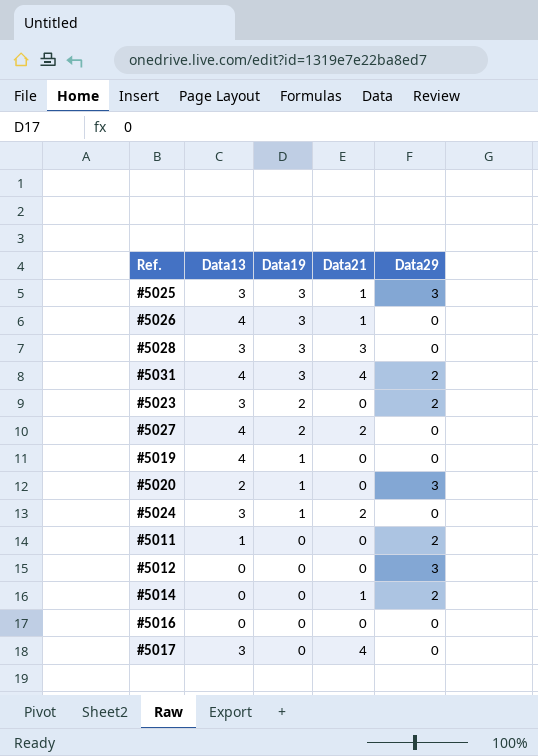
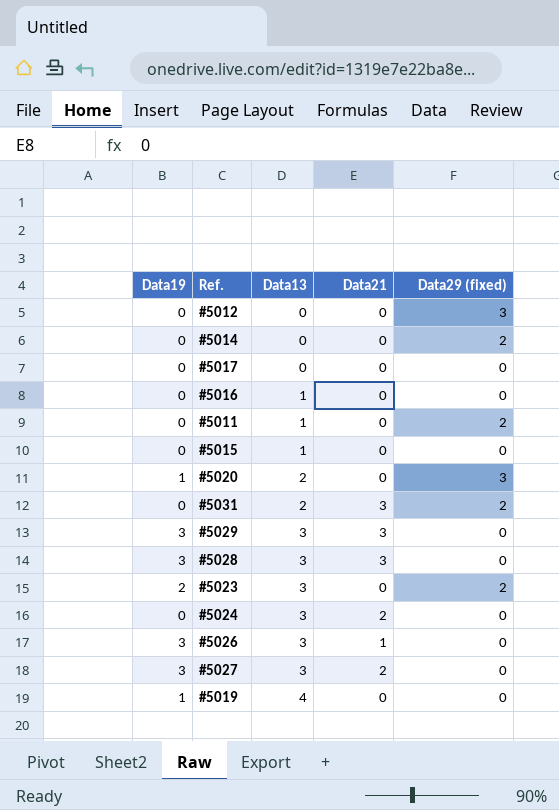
row order: Data19 descending -> Data13 ascending
column Data19 | position: 3 -> 1
column name: Data29 -> Data29 (fixed)
row #5025: 3 | 3 | 1 | 3 -> none
#5014 | Data21: 1 -> 0
#5017 | Data13: 3 -> 0
#5017 | Data21: 4 -> 0
#5016 | Data13: 0 -> 1
row #5015: none -> 0 | 1 | 0 | 0
#5031 | Data19: 3 -> 0
#5031 | Data13: 4 -> 2
#5031 | Data21: 4 -> 3
row #5029: none -> 3 | 3 | 3 | 0
#5024 | Data19: 1 -> 0
#5026 | Data13: 4 -> 3
#5027 | Data19: 2 -> 3
#5027 | Data13: 4 -> 3

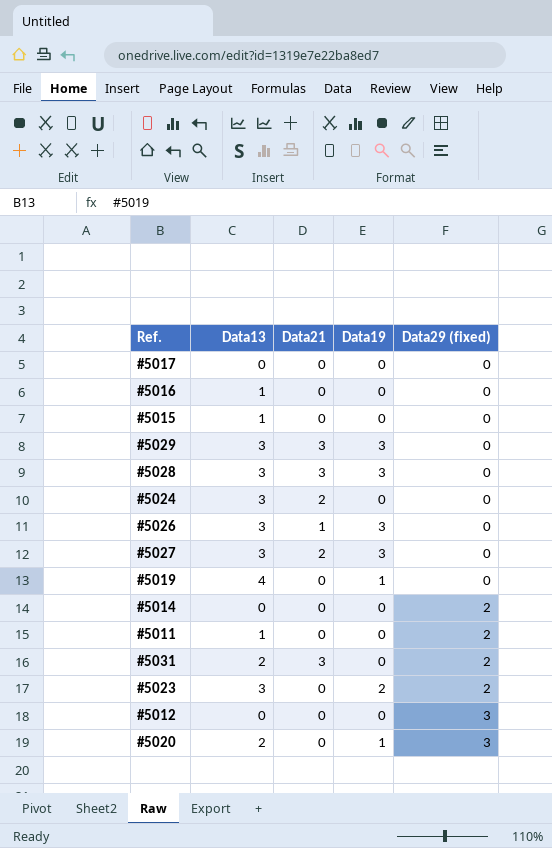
row order: Data13 ascending -> Data29 (fixed) ascending
column Data19 | position: 1 -> 4

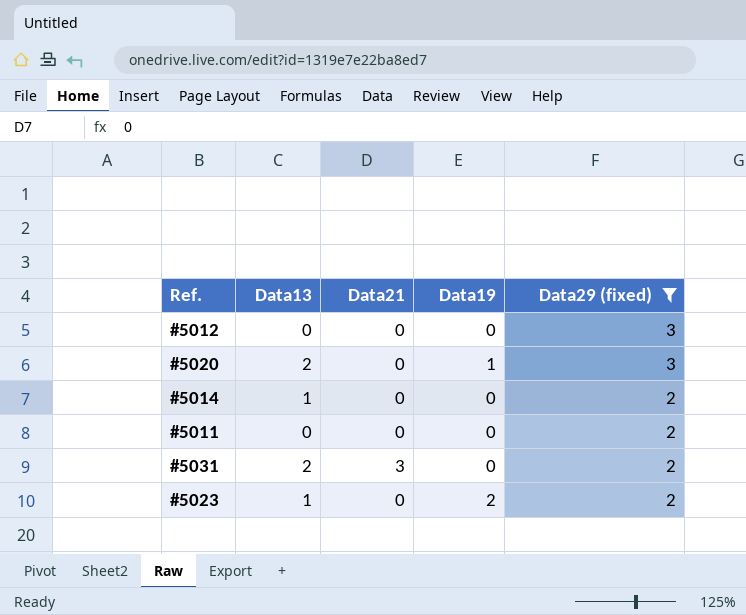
filter: none -> Data29 (fixed) != 0
row order: Data29 (fixed) ascending -> Data29 (fixed) descending
#5014 | Data13: 0 -> 1
#5011 | Data13: 1 -> 0
#5023 | Data13: 3 -> 1

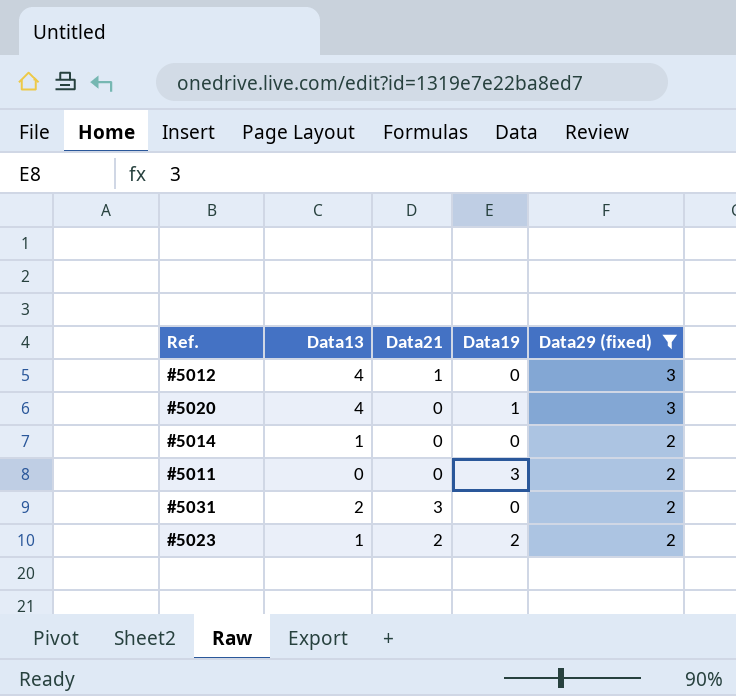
#5012 | Data13: 0 -> 4
#5012 | Data21: 0 -> 1
#5020 | Data13: 2 -> 4
#5011 | Data19: 0 -> 3
#5023 | Data21: 0 -> 2

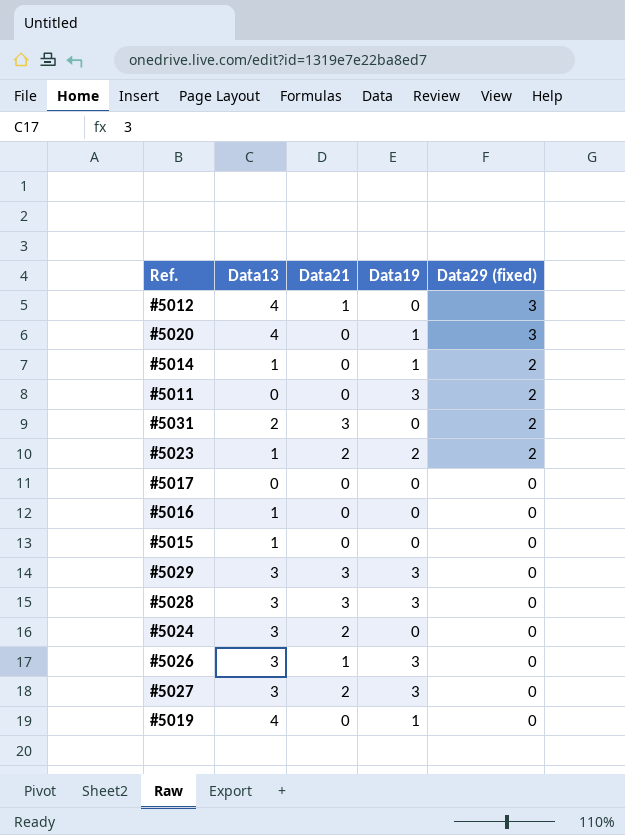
filter: Data29 (fixed) != 0 -> none
#5014 | Data19: 0 -> 1

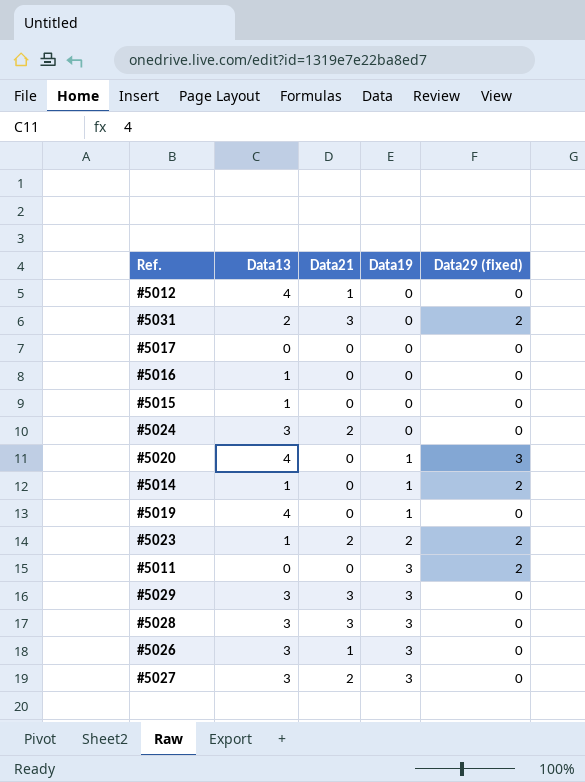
row order: Data29 (fixed) descending -> Data19 ascending
#5012 | Data29 (fixed): 3 -> 0

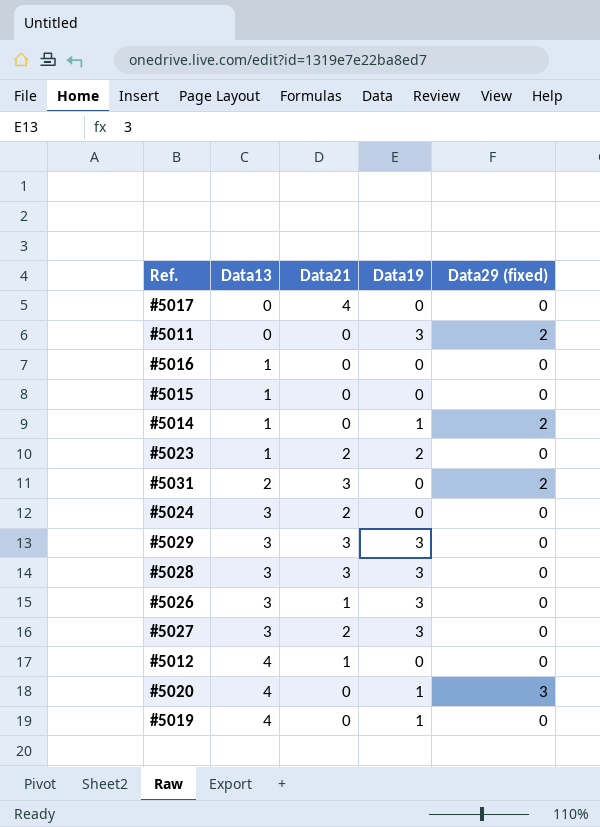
row order: Data19 ascending -> Data13 ascending
#5017 | Data21: 0 -> 4
#5023 | Data29 (fixed): 2 -> 0

